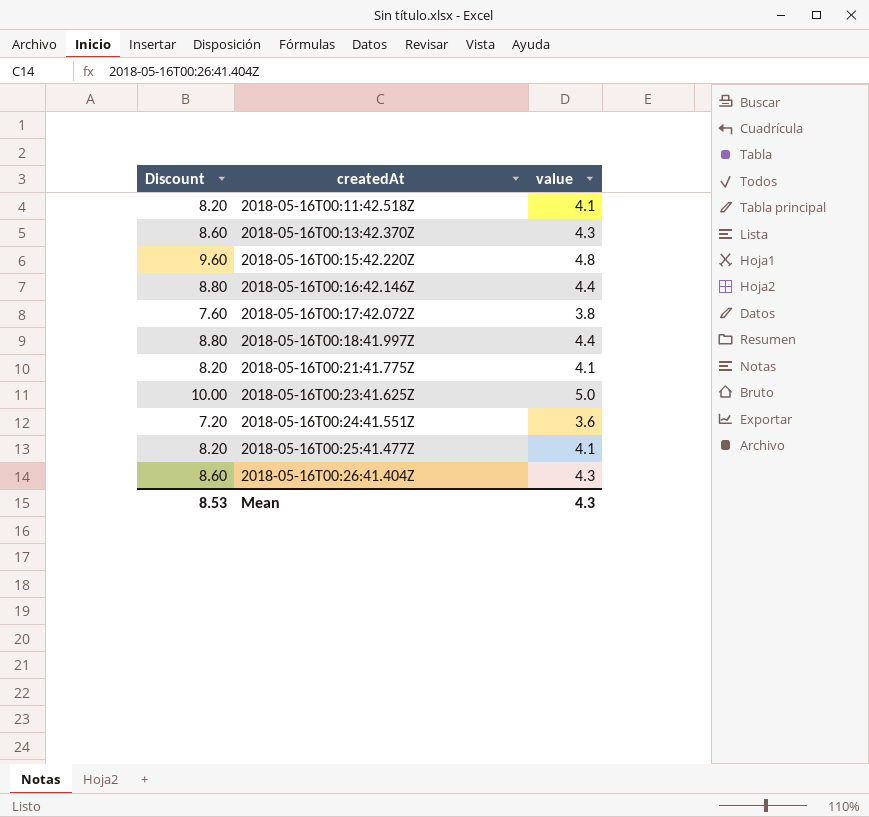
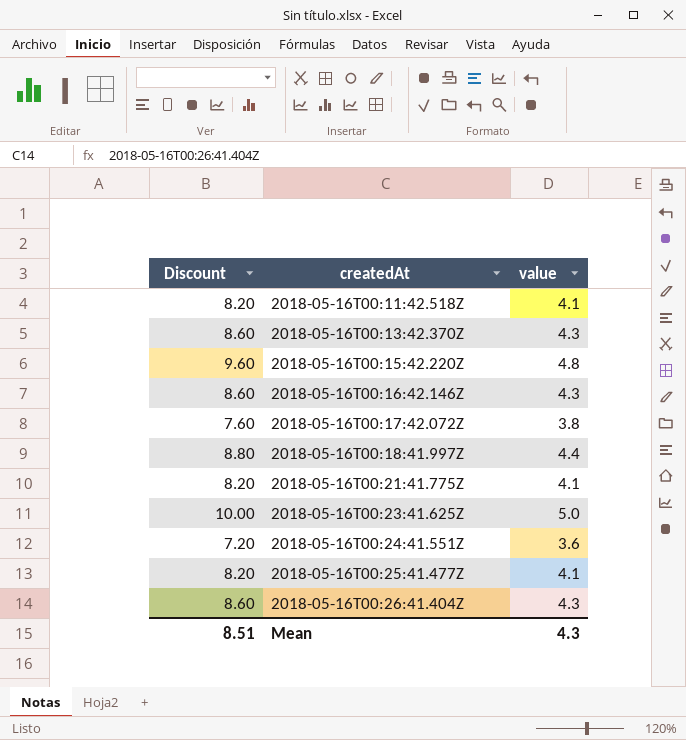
2018-05-16T00:16:42.146Z | Discount: 8.80 -> 8.60
2018-05-16T00:16:42.146Z | value: 4.4 -> 4.3
Mean | Discount: 8.53 -> 8.51

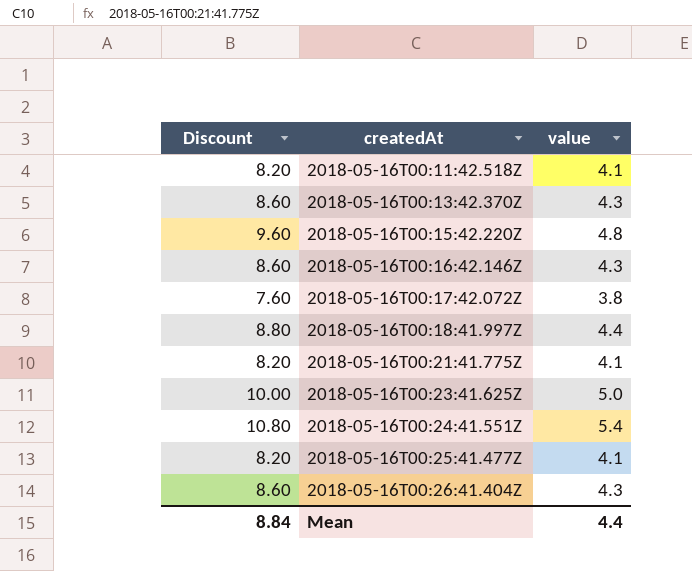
2018-05-16T00:24:41.551Z | Discount: 7.20 -> 10.80
2018-05-16T00:24:41.551Z | value: 3.6 -> 5.4
Mean | Discount: 8.51 -> 8.84
Mean | value: 4.3 -> 4.4

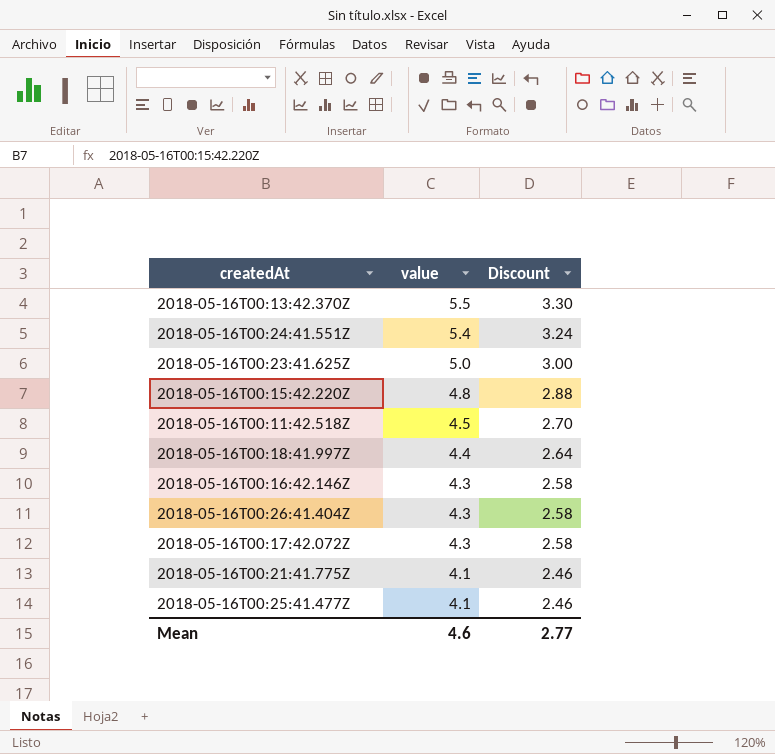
row order: createdAt ascending -> value descending
column Discount | formula: [value] * 2 -> [value] * 0.6
column Discount | position: 1 -> 3
2018-05-16T00:13:42.370Z | value: 4.3 -> 5.5
2018-05-16T00:11:42.518Z | value: 4.1 -> 4.5
2018-05-16T00:17:42.072Z | value: 3.8 -> 4.3
Mean | value: 4.4 -> 4.6
Mean | Discount: 8.84 -> 2.77

